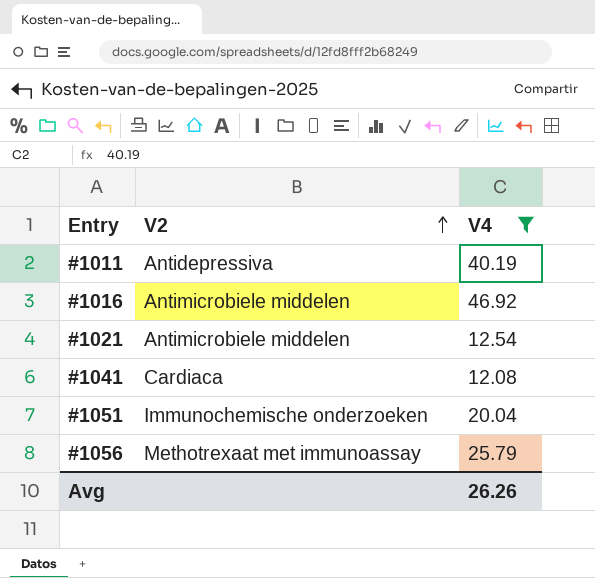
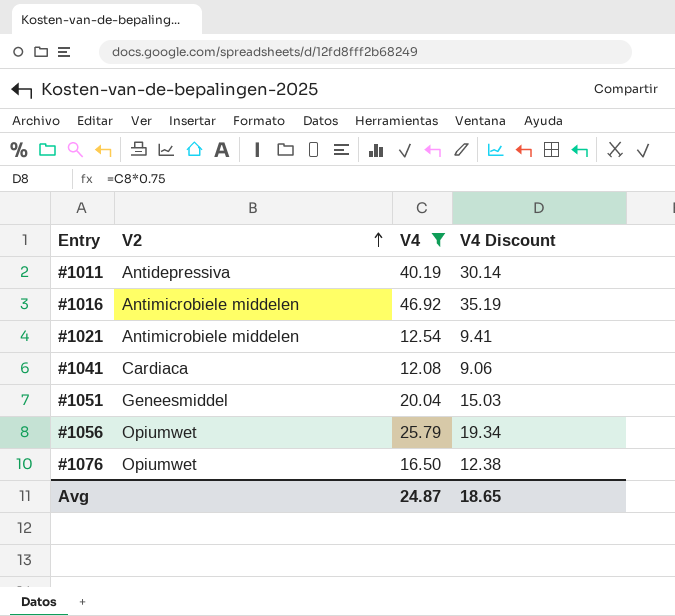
column V4 Discount | formula: none -> [V4] * 0.75
#1051 | V2: Immunochemische onderzoeken -> Geneesmiddel
#1056 | V2: Methotrexaat met immunoassay -> Opiumwet
row #1076: none -> Opiumwet | 16.50 | 12.38
Avg | V4: 26.26 -> 24.87

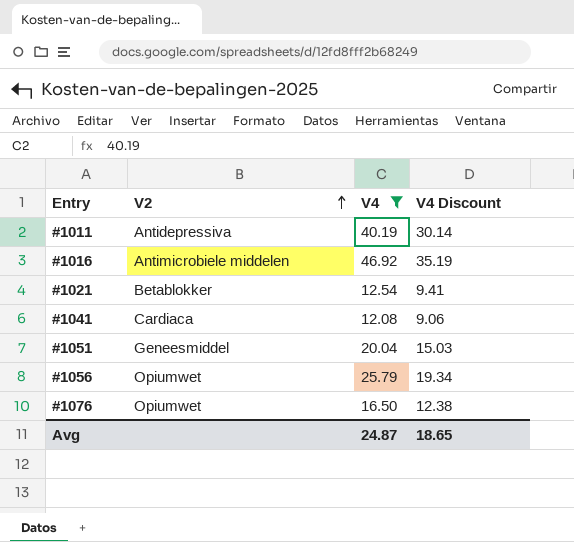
#1021 | V2: Antimicrobiele middelen -> Betablokker

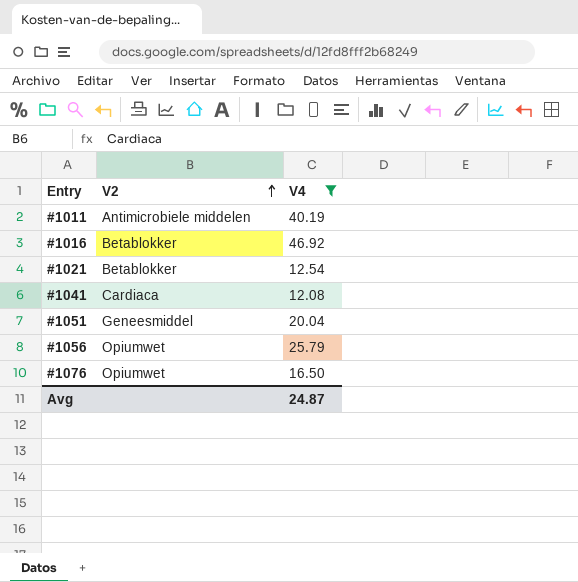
column V4 Discount | formula: [V4] * 0.75 -> none
#1011 | V2: Antidepressiva -> Antimicrobiele middelen
#1016 | V2: Antimicrobiele middelen -> Betablokker

